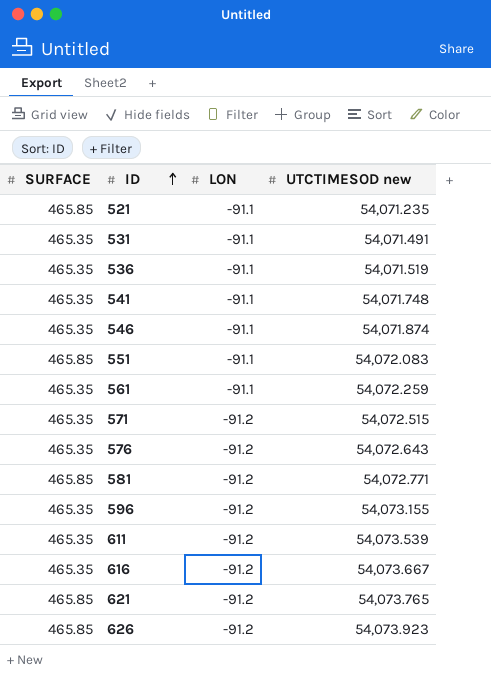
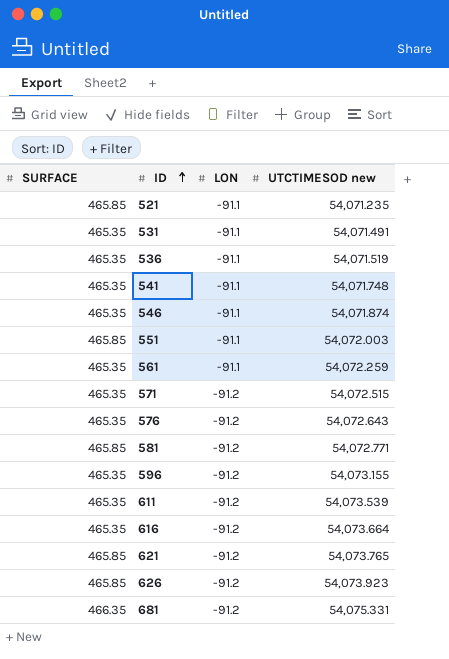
551 | UTCTIMESOD new: 54,072.083 -> 54,072.003
616 | UTCTIMESOD new: 54,073.667 -> 54,073.664
row 681: none -> 466.35 | -91.2 | 54,075.331

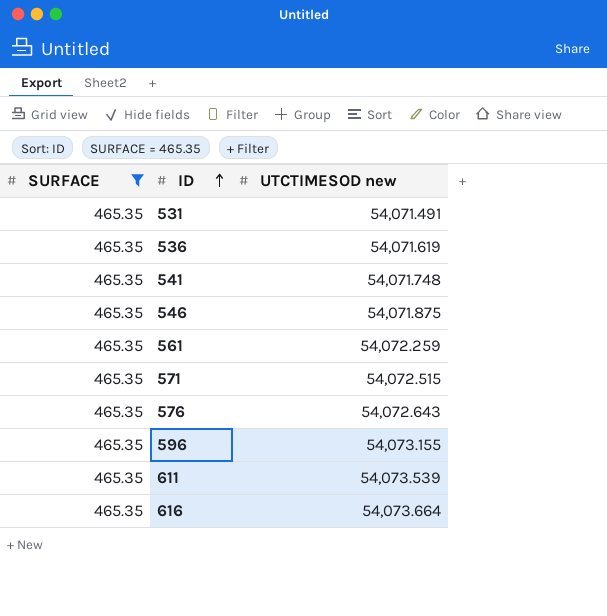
filter: none -> SURFACE = 465.35
column LON | position: 3 -> none
536 | UTCTIMESOD new: 54,071.519 -> 54,071.619
546 | UTCTIMESOD new: 54,071.874 -> 54,071.875

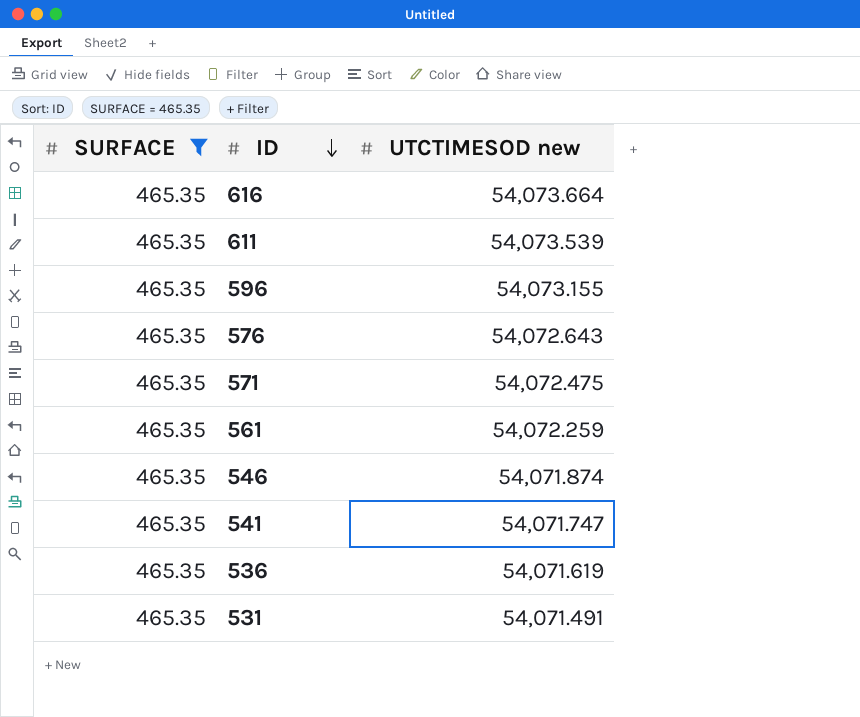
row order: ID ascending -> ID descending
571 | UTCTIMESOD new: 54,072.515 -> 54,072.475
546 | UTCTIMESOD new: 54,071.875 -> 54,071.874
541 | UTCTIMESOD new: 54,071.748 -> 54,071.747

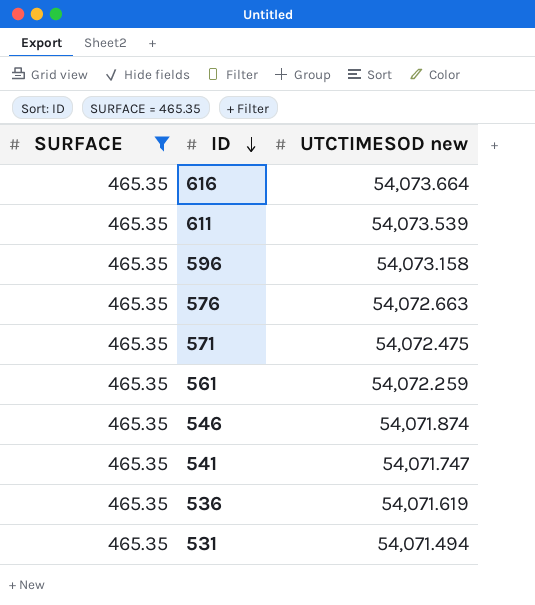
596 | UTCTIMESOD new: 54,073.155 -> 54,073.158
576 | UTCTIMESOD new: 54,072.643 -> 54,072.663
531 | UTCTIMESOD new: 54,071.491 -> 54,071.494

